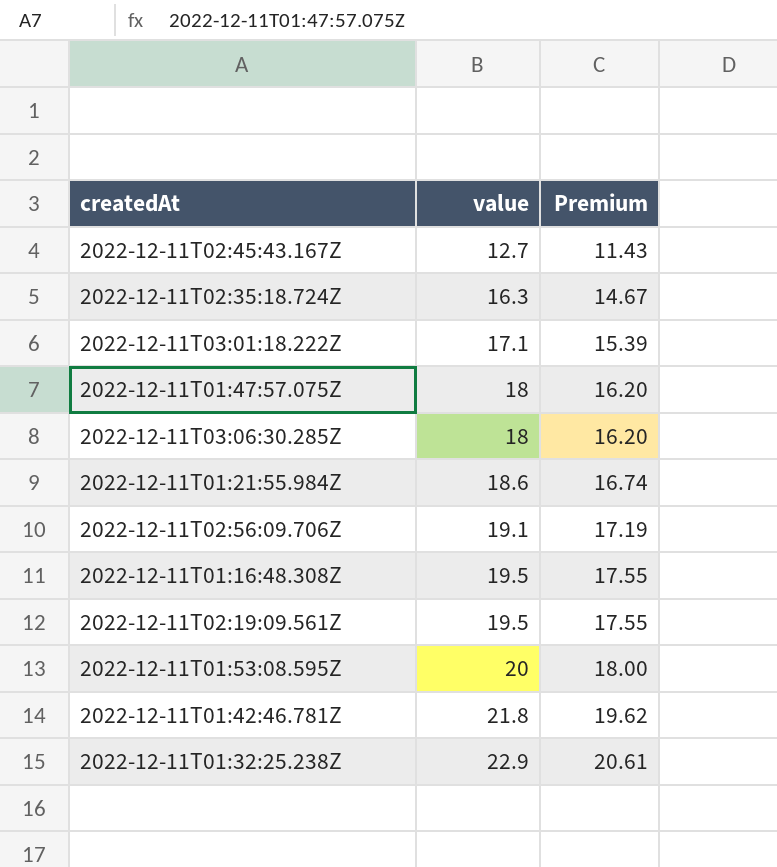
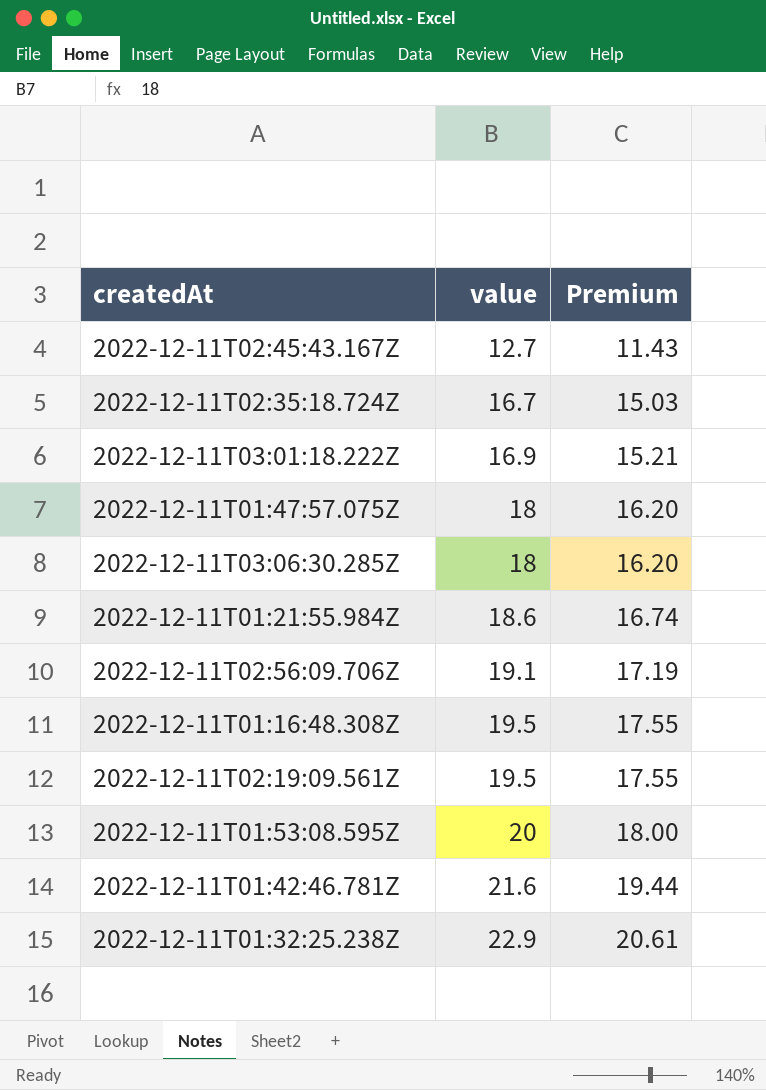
2022-12-11T02:35:18.724Z | value: 16.3 -> 16.7
2022-12-11T02:35:18.724Z | Premium: 14.67 -> 15.03
2022-12-11T03:01:18.222Z | value: 17.1 -> 16.9
2022-12-11T03:01:18.222Z | Premium: 15.39 -> 15.21
2022-12-11T01:42:46.781Z | value: 21.8 -> 21.6
2022-12-11T01:42:46.781Z | Premium: 19.62 -> 19.44

